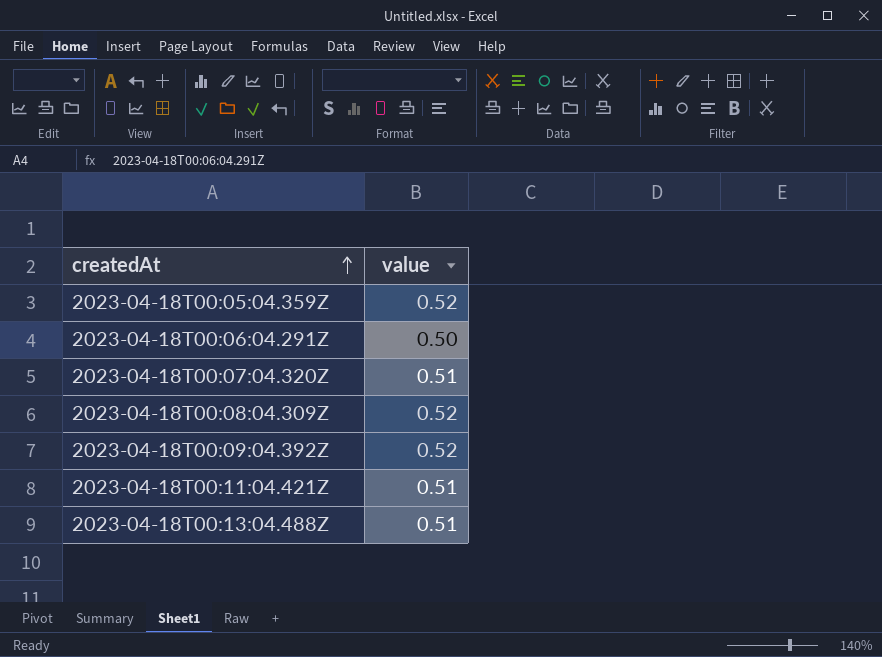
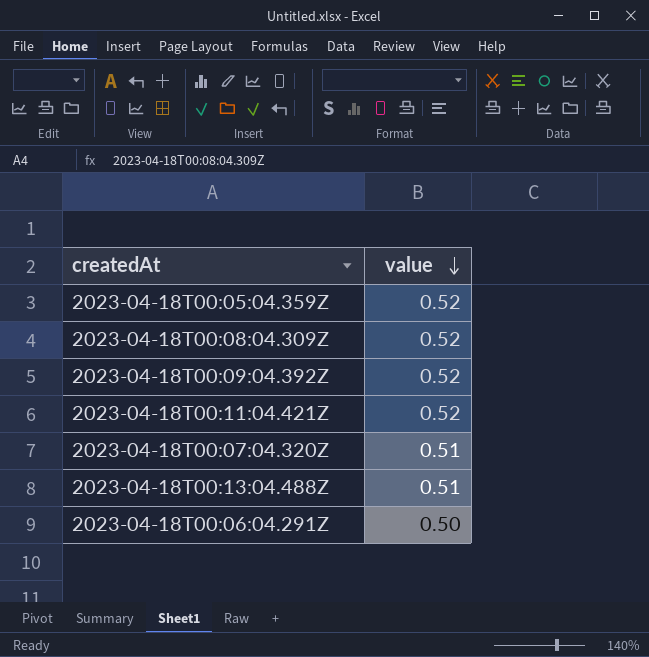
row order: createdAt ascending -> value descending
2023-04-18T00:11:04.421Z | value: 0.51 -> 0.52

